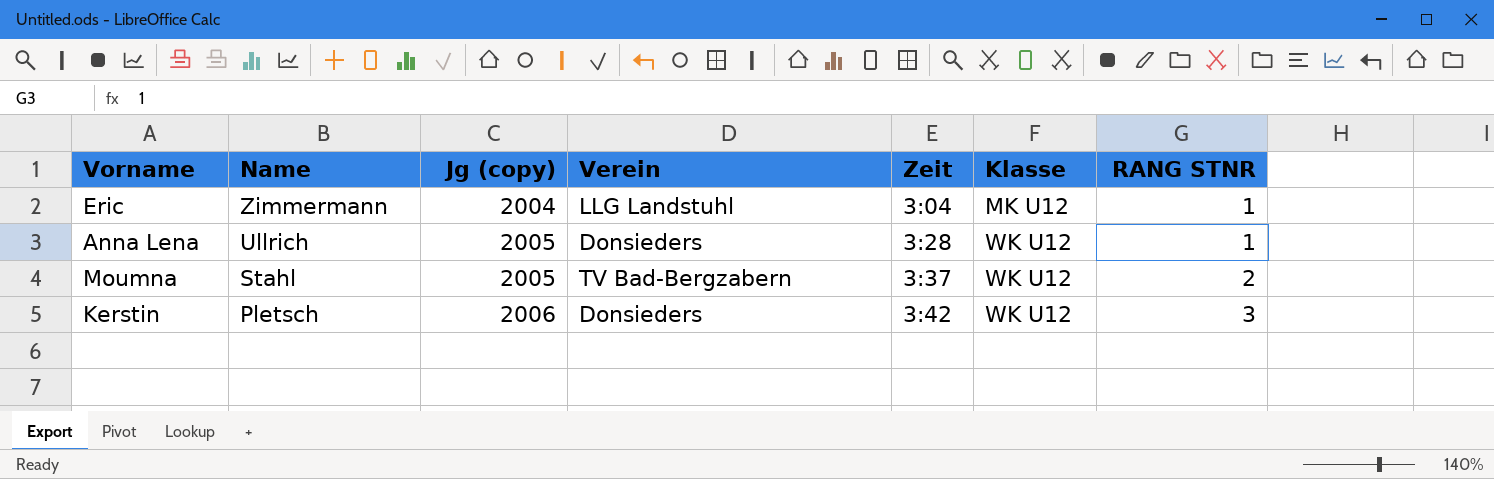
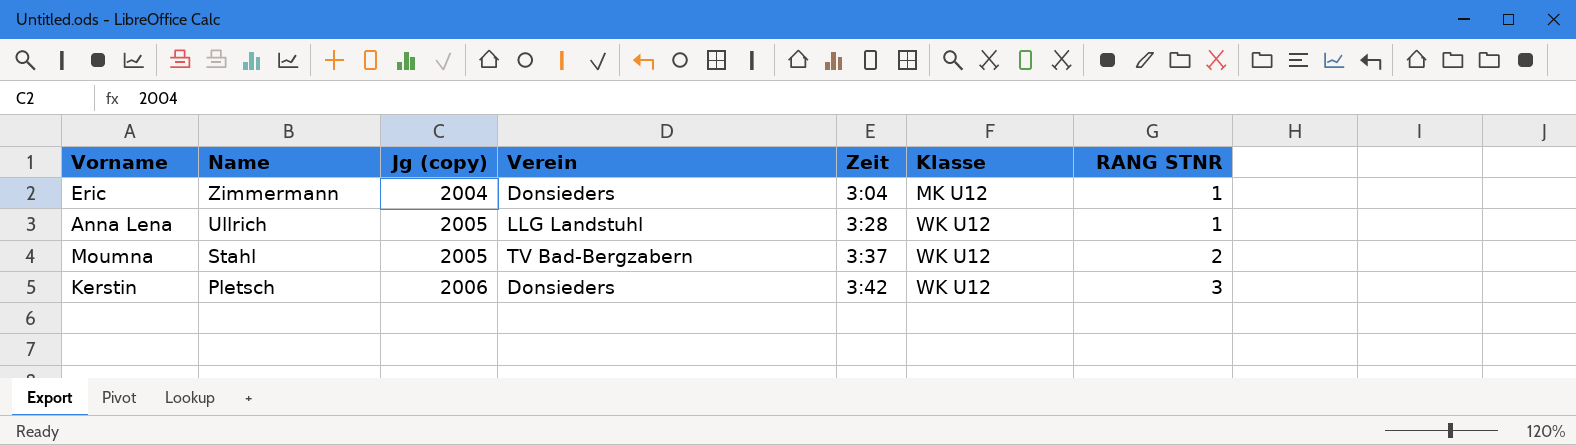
Eric | Verein: LLG Landstuhl -> Donsieders
Anna Lena | Verein: Donsieders -> LLG Landstuhl

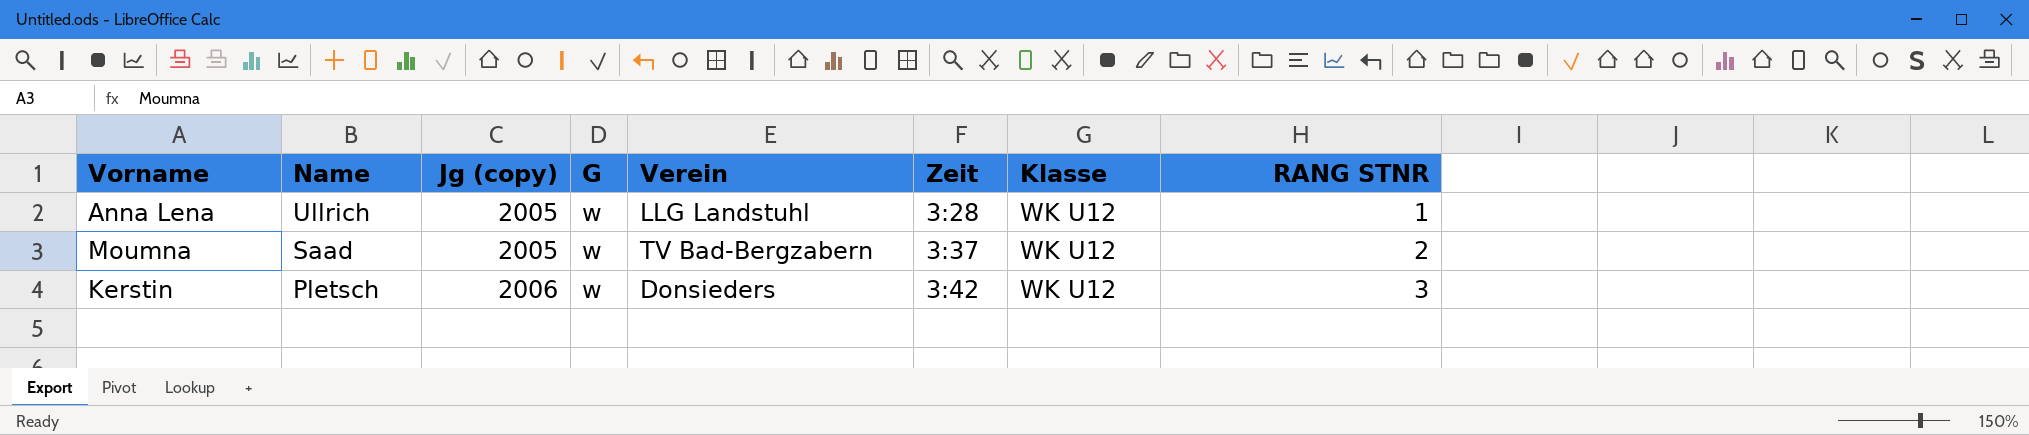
column G | position: none -> 4
row Eric: Zimmermann | 2004 | Donsieders | 3:04 | MK U12 | 1 -> none
Moumna | Name: Stahl -> Saad

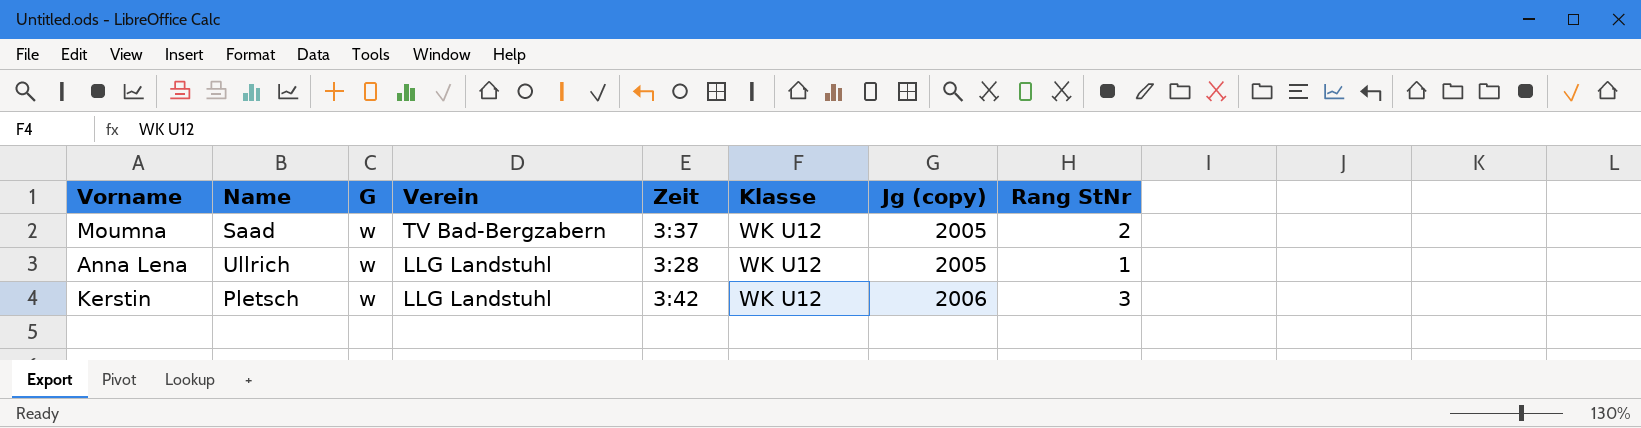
row order: Name descending -> Verein descending
column Jg (copy) | position: 3 -> 7
column name: RANG STNR -> Rang StNr
Kerstin | Verein: Donsieders -> LLG Landstuhl

